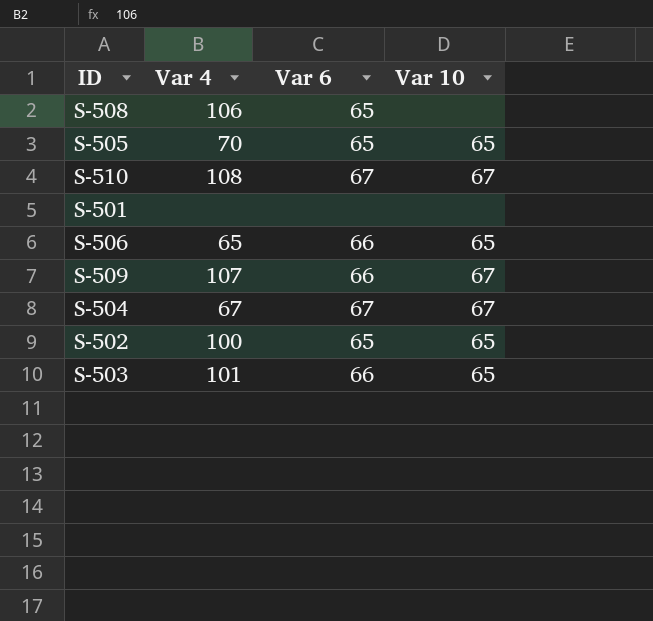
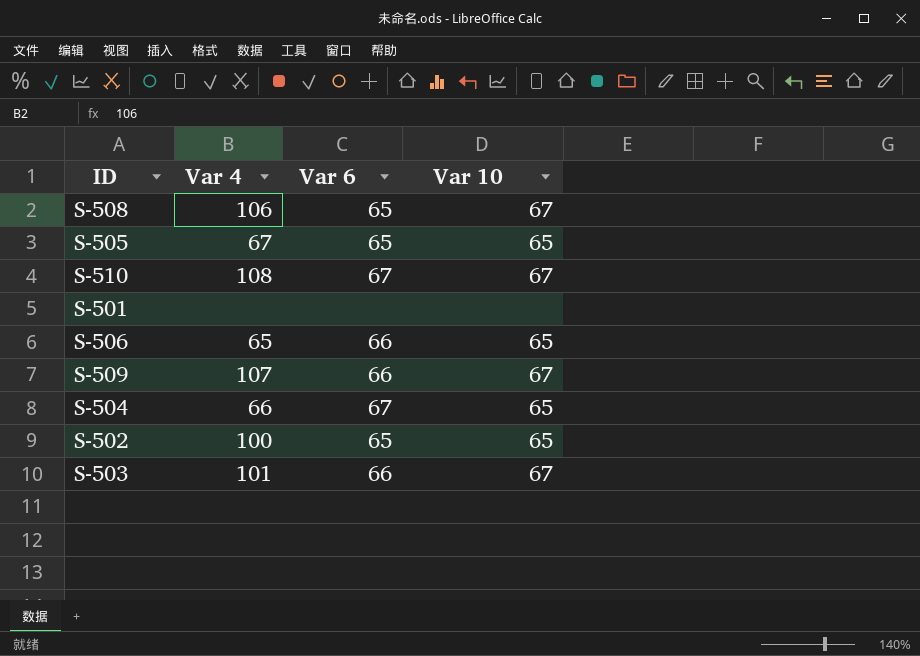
S-508 | Var 10: none -> 67
S-505 | Var 4: 70 -> 67
S-504 | Var 4: 67 -> 66
S-504 | Var 10: 67 -> 65
S-503 | Var 10: 65 -> 67

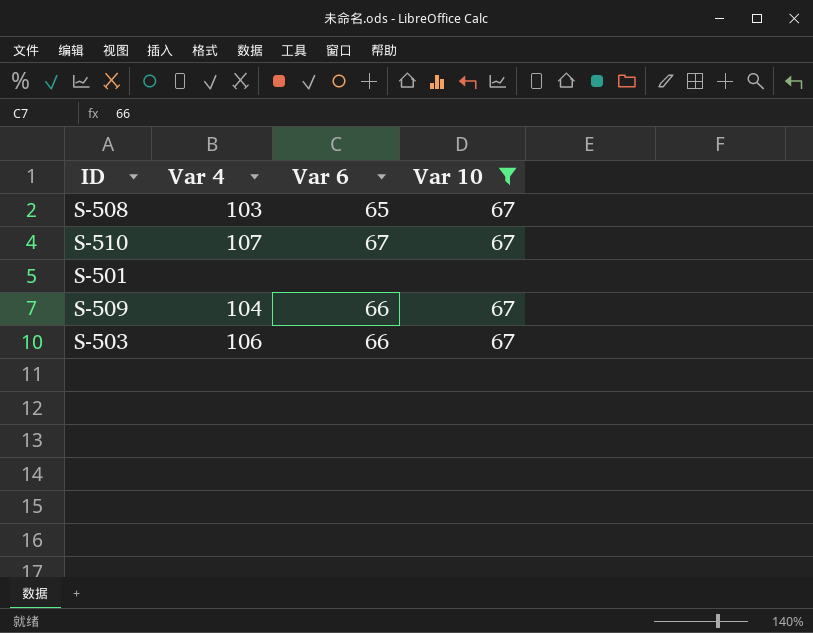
filter: none -> Var 10 != 65
S-508 | Var 4: 106 -> 103
S-510 | Var 4: 108 -> 107
S-509 | Var 4: 107 -> 104
S-503 | Var 4: 101 -> 106

